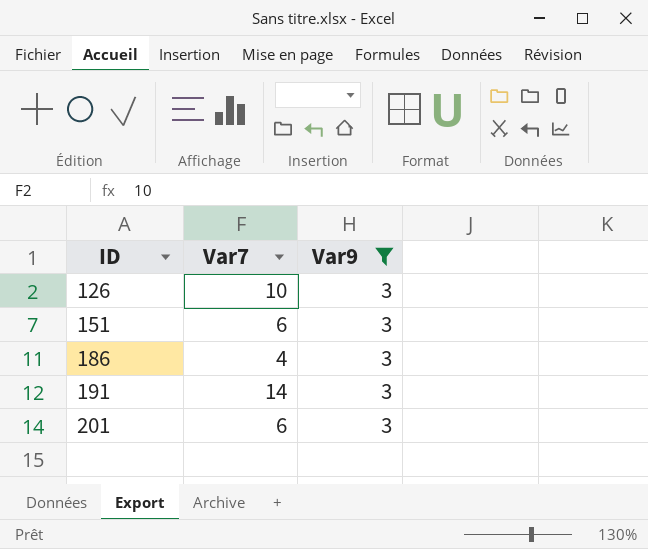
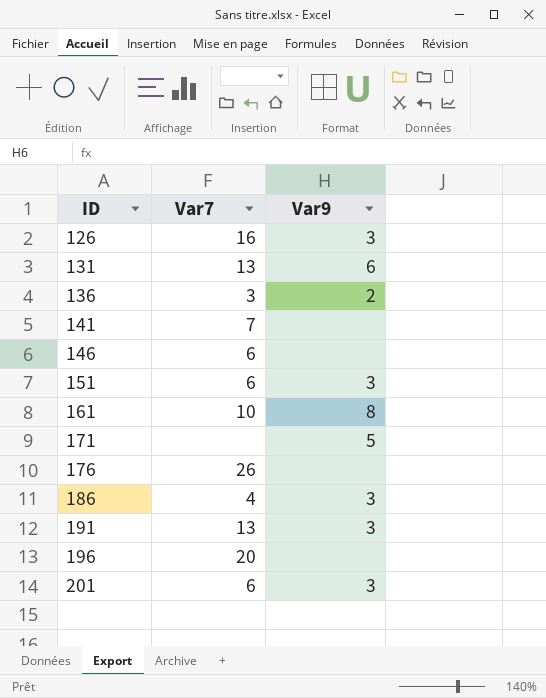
filter: Var9 = 3 -> none
126 | Var7: 10 -> 16
191 | Var7: 14 -> 13

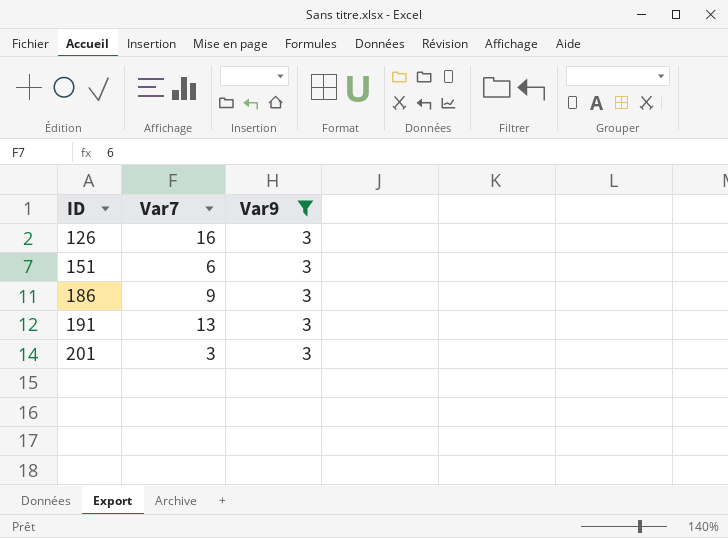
filter: none -> Var9 = 3
186 | Var7: 4 -> 9
201 | Var7: 6 -> 3

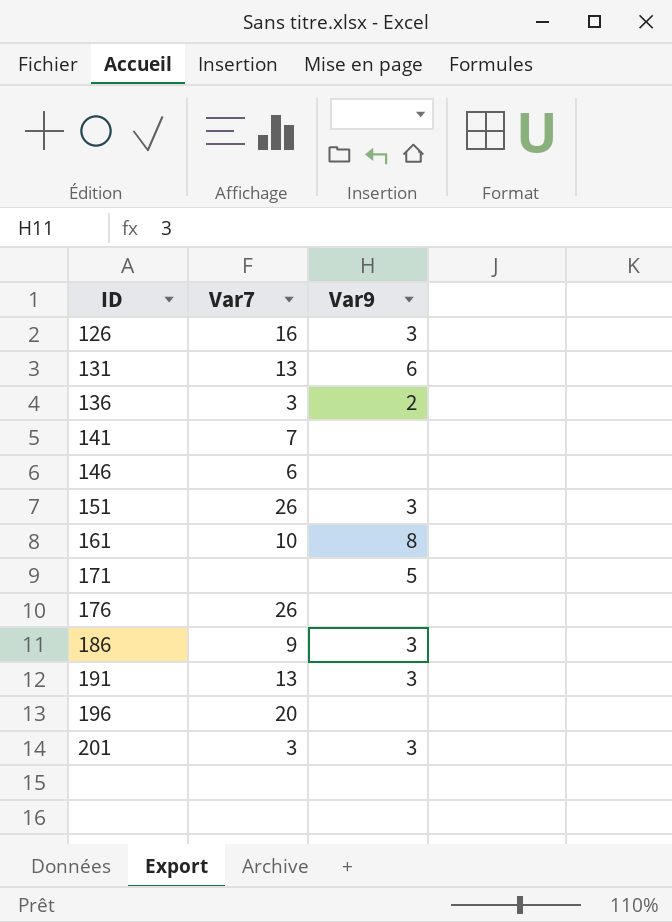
filter: Var9 = 3 -> none
151 | Var7: 6 -> 26

